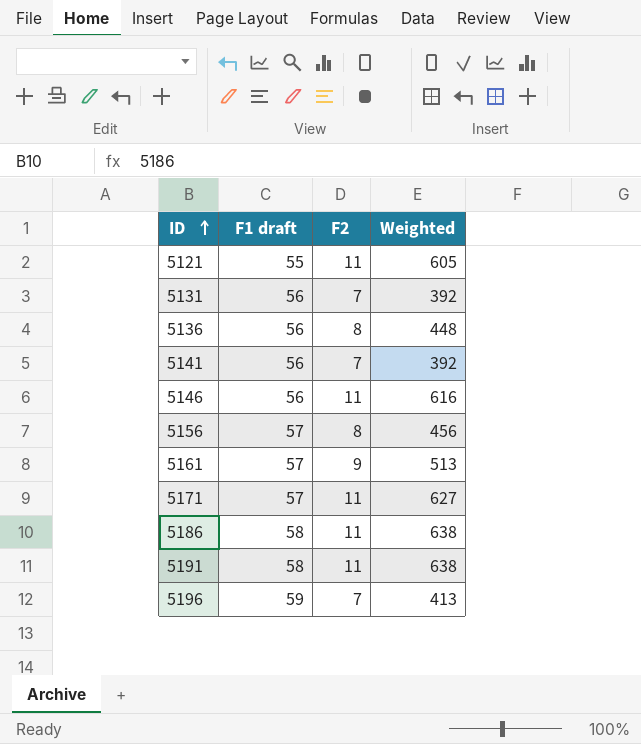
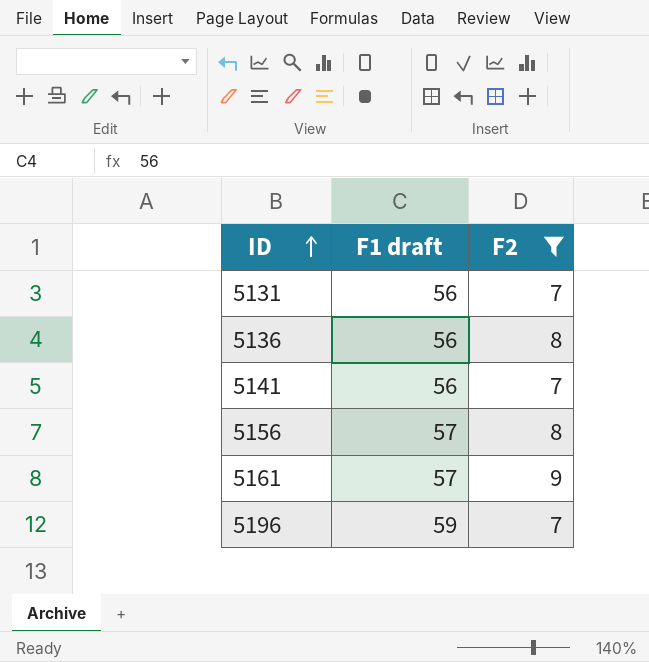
filter: none -> F2 != 11
column Weighted | formula: [F1 draft] * [F2] -> none

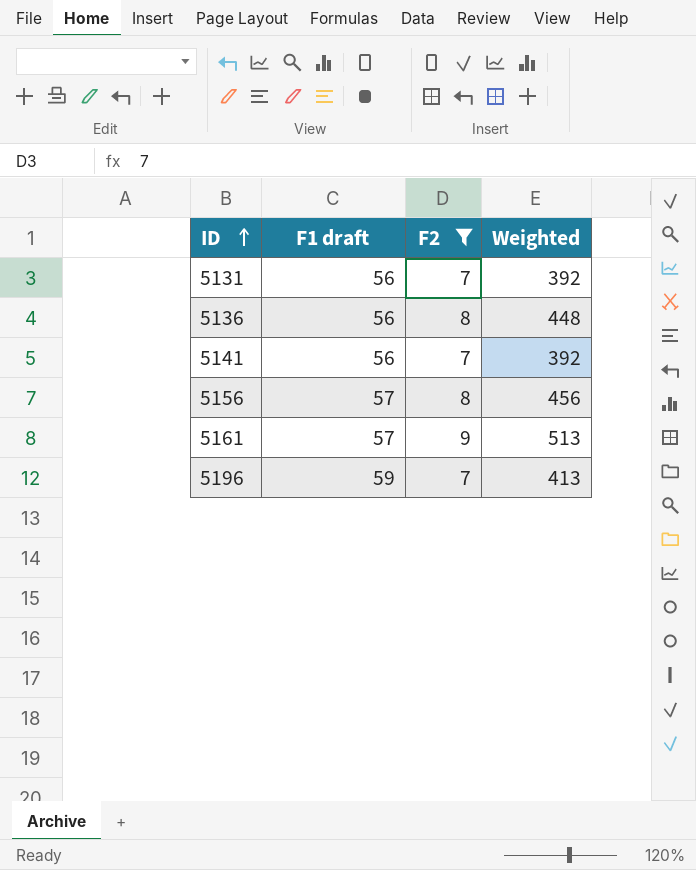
column Weighted | formula: none -> [F1 draft] * [F2]

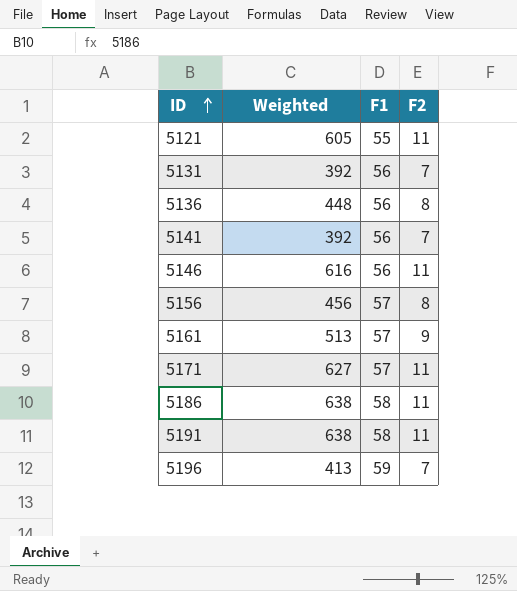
filter: F2 != 11 -> none
column Weighted | position: 4 -> 2
column name: F1 draft -> F1

